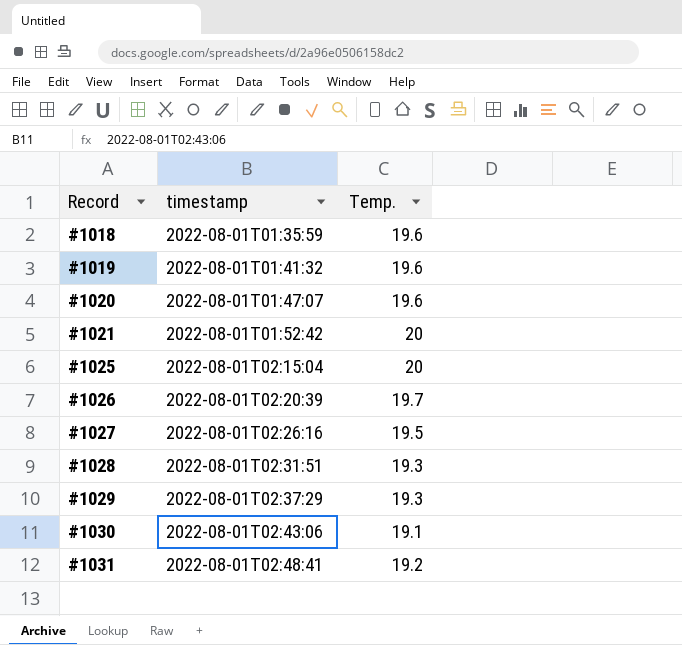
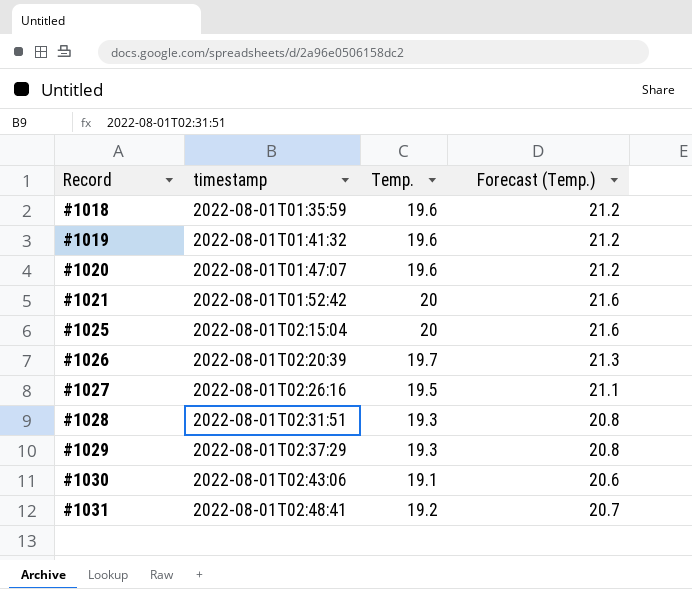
column Forecast (Temp.) | formula: none -> [Temp.] * 1.08

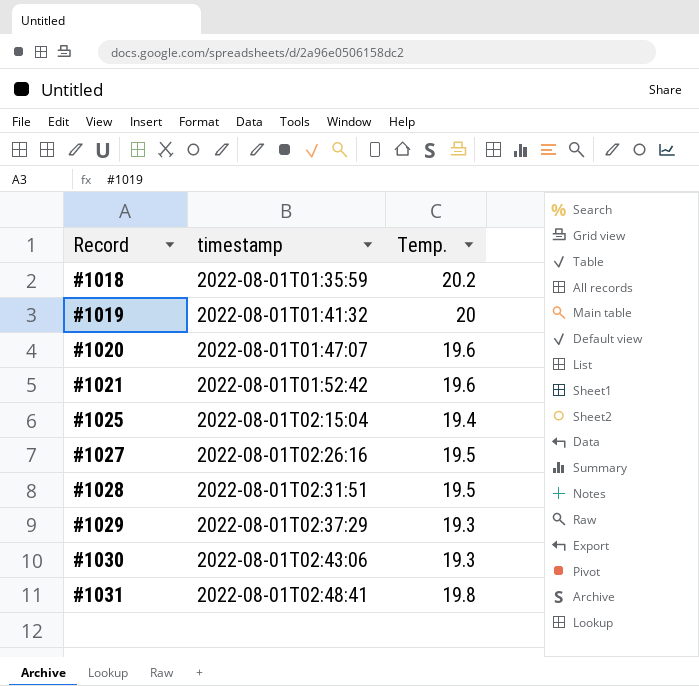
column Forecast (Temp.) | formula: [Temp.] * 1.08 -> none
row #1026: 2022-08-01T02:20:39 | 19.7 | 21.3 -> none
#1018 | Temp.: 19.6 -> 20.2
#1019 | Temp.: 19.6 -> 20
#1021 | Temp.: 20 -> 19.6
#1025 | Temp.: 20 -> 19.4
#1028 | Temp.: 19.3 -> 19.5
#1030 | Temp.: 19.1 -> 19.3
#1031 | Temp.: 19.2 -> 19.8

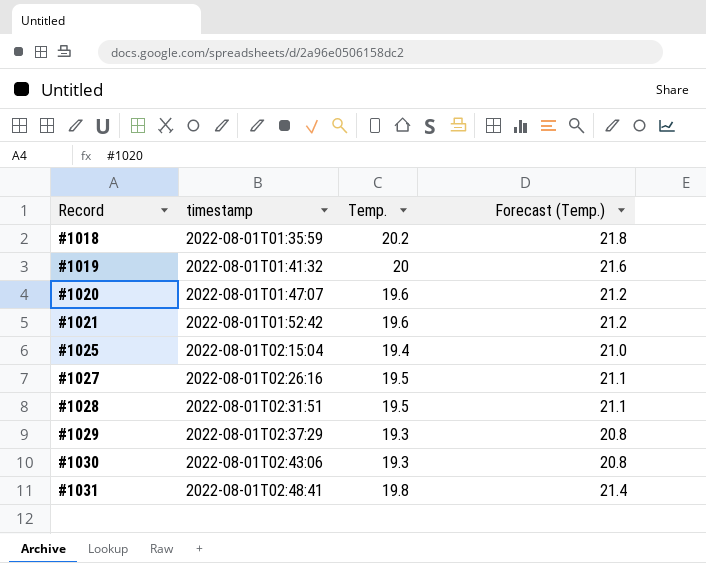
column Forecast (Temp.) | formula: none -> [Temp.] * 1.08

